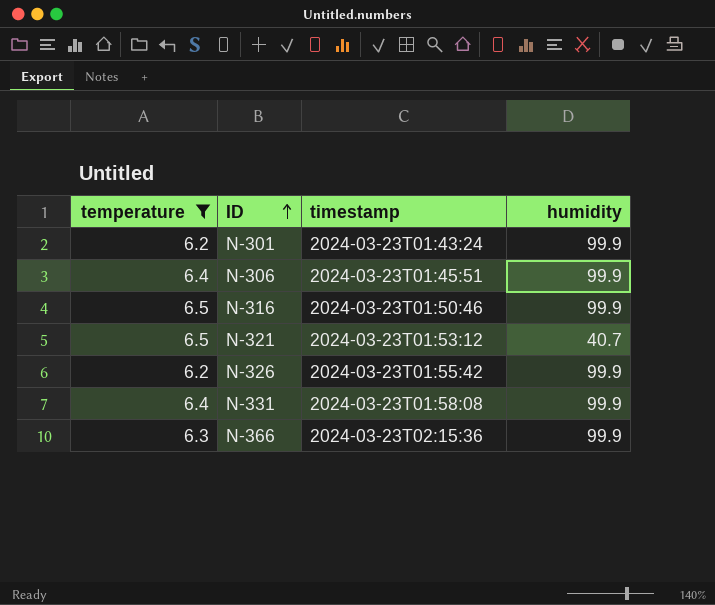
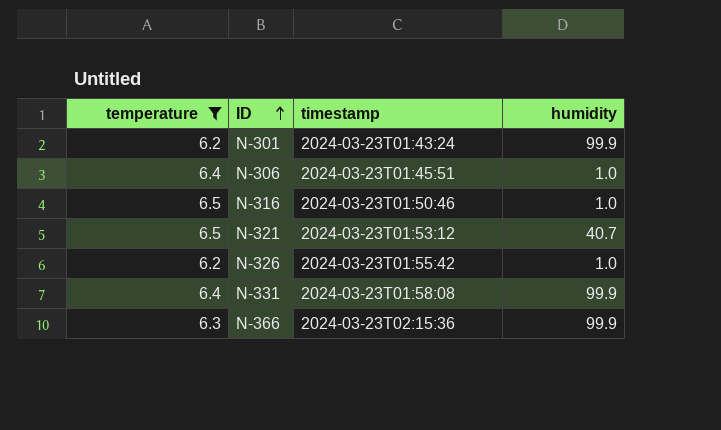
N-306 | humidity: 99.9 -> 1.0
N-316 | humidity: 99.9 -> 1.0
N-326 | humidity: 99.9 -> 1.0

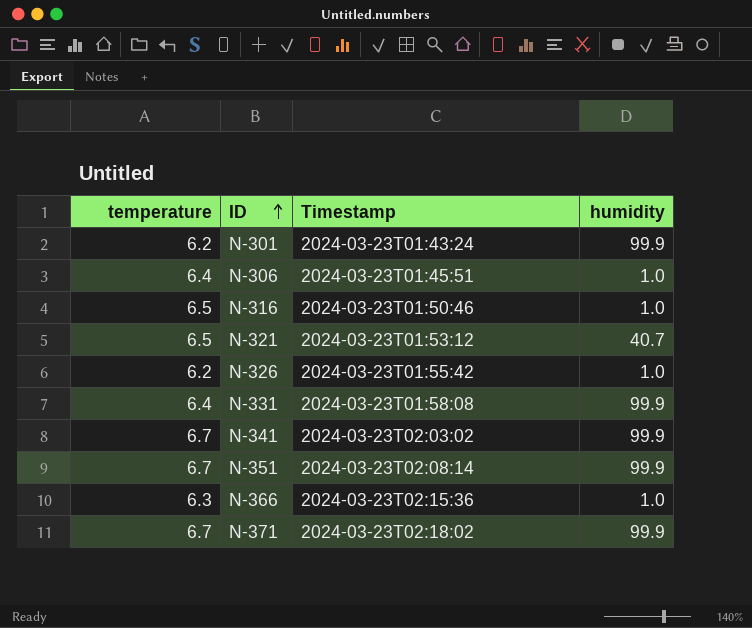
filter: temperature != 6.7 -> none
column name: timestamp -> Timestamp
N-366 | humidity: 99.9 -> 1.0

